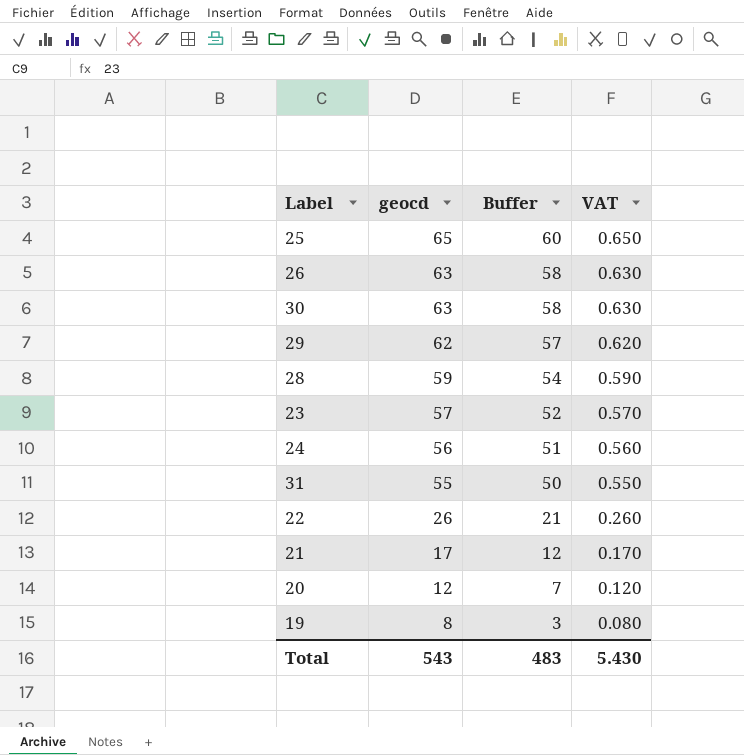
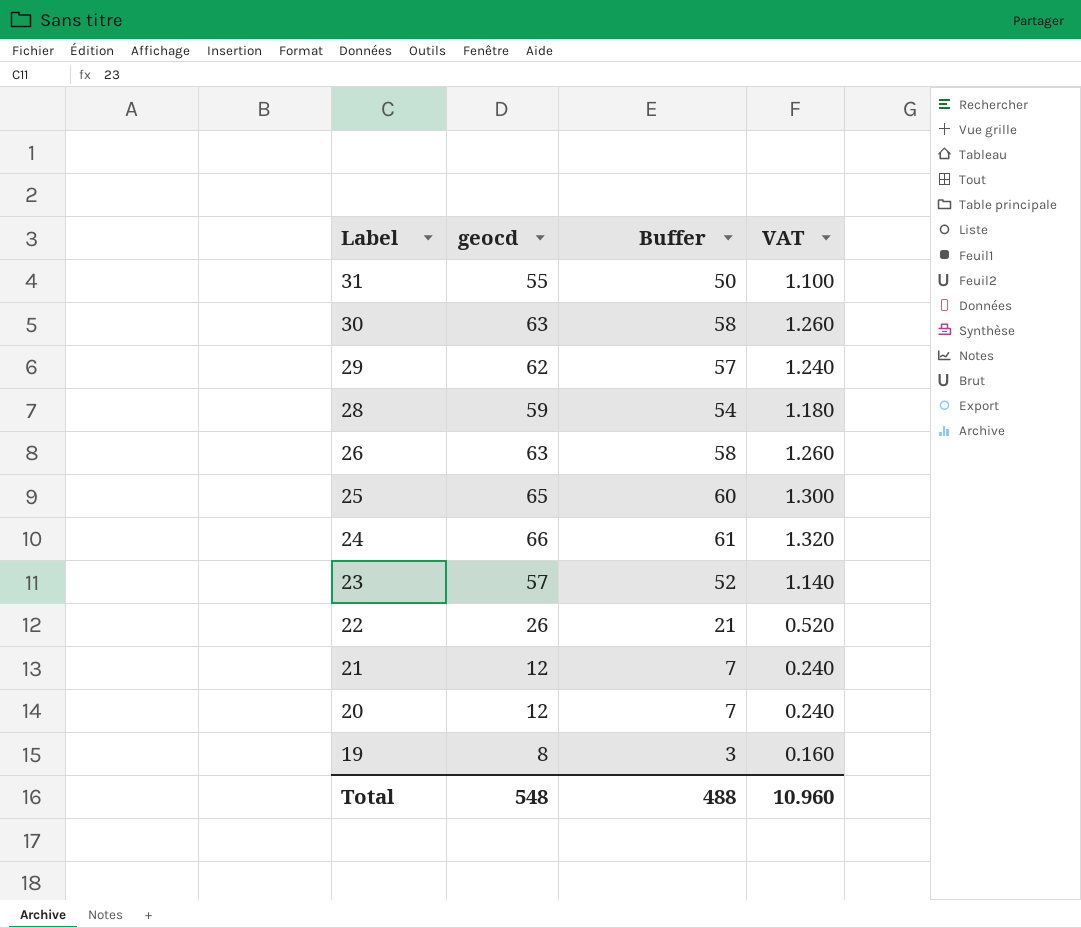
row order: geocd descending -> Label descending
column VAT | formula: [geocd] * 0.01 -> [geocd] * 0.02
24 | geocd: 56 -> 66
24 | Buffer: 51 -> 61
21 | geocd: 17 -> 12
21 | Buffer: 12 -> 7
Total | geocd: 543 -> 548
Total | Buffer: 483 -> 488
Total | VAT: 5.430 -> 10.960

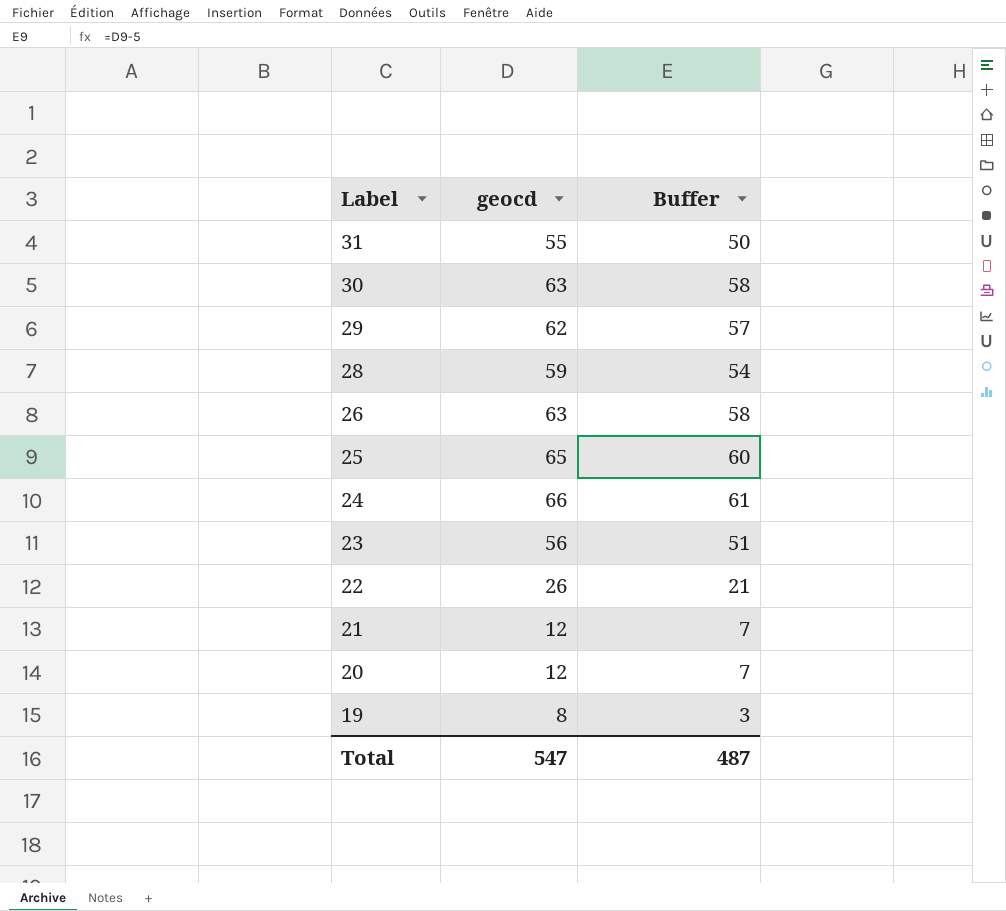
column VAT | formula: [geocd] * 0.02 -> none
23 | geocd: 57 -> 56
23 | Buffer: 52 -> 51
Total | geocd: 548 -> 547
Total | Buffer: 488 -> 487

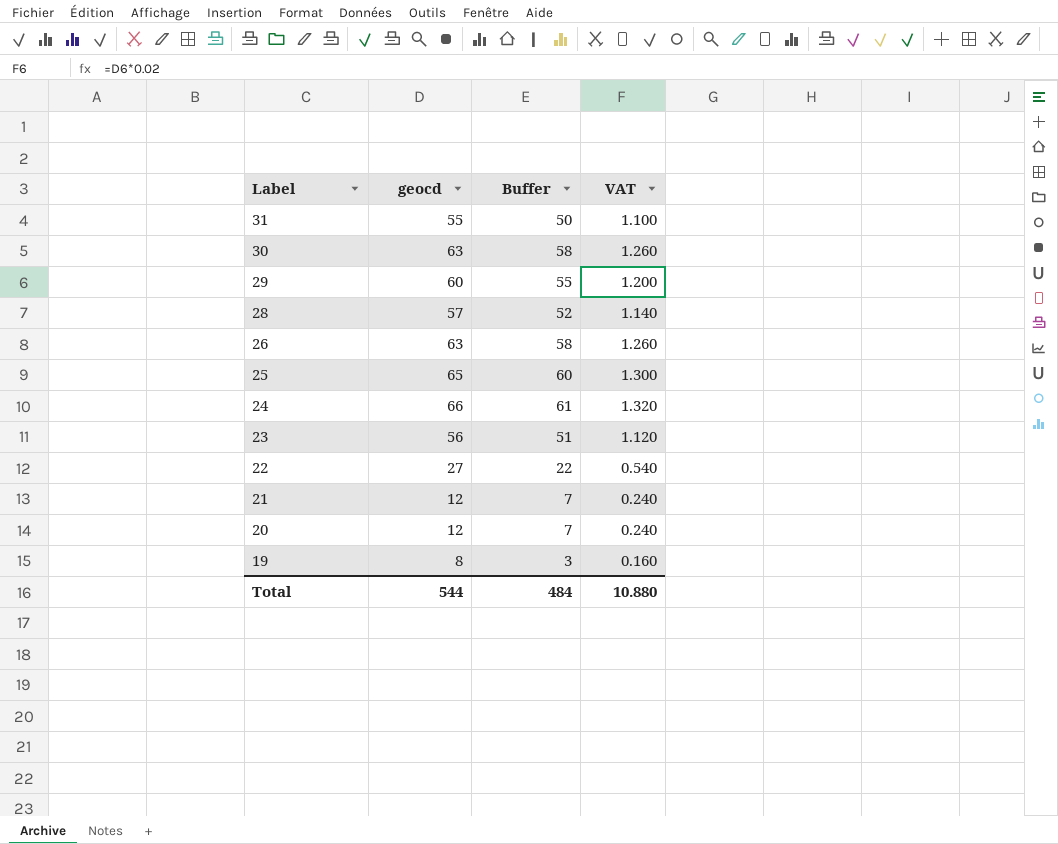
column VAT | formula: none -> [geocd] * 0.02
29 | geocd: 62 -> 60
29 | Buffer: 57 -> 55
28 | geocd: 59 -> 57
28 | Buffer: 54 -> 52
22 | geocd: 26 -> 27
22 | Buffer: 21 -> 22
Total | geocd: 547 -> 544
Total | Buffer: 487 -> 484

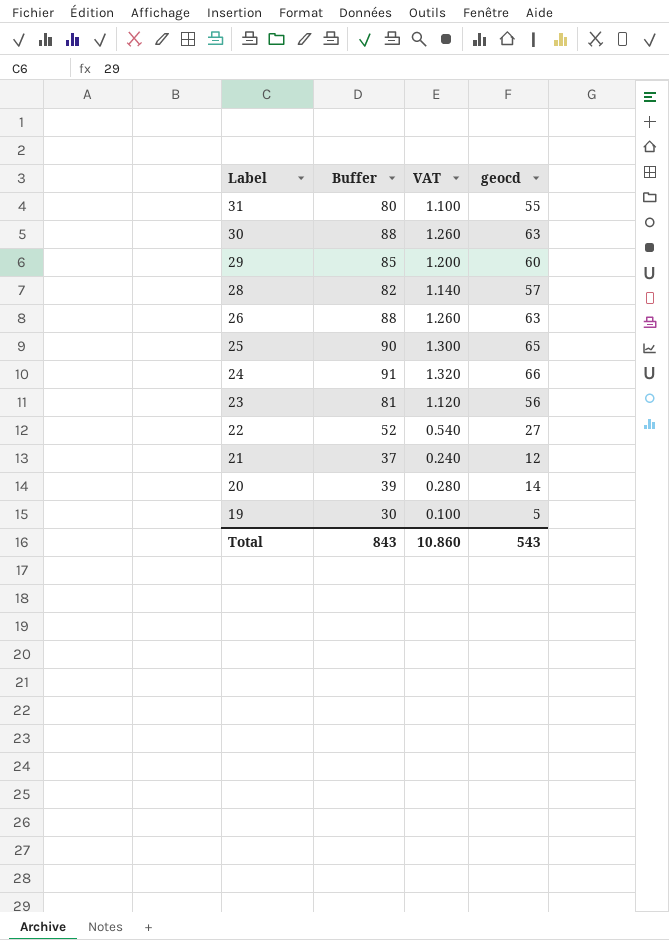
column Buffer | formula: [geocd] - 5 -> [geocd] + 25
column geocd | position: 2 -> 4
20 | VAT: 0.240 -> 0.280
20 | geocd: 12 -> 14
19 | VAT: 0.160 -> 0.100
19 | geocd: 8 -> 5
Total | Buffer: 484 -> 843
Total | VAT: 10.880 -> 10.860
Total | geocd: 544 -> 543

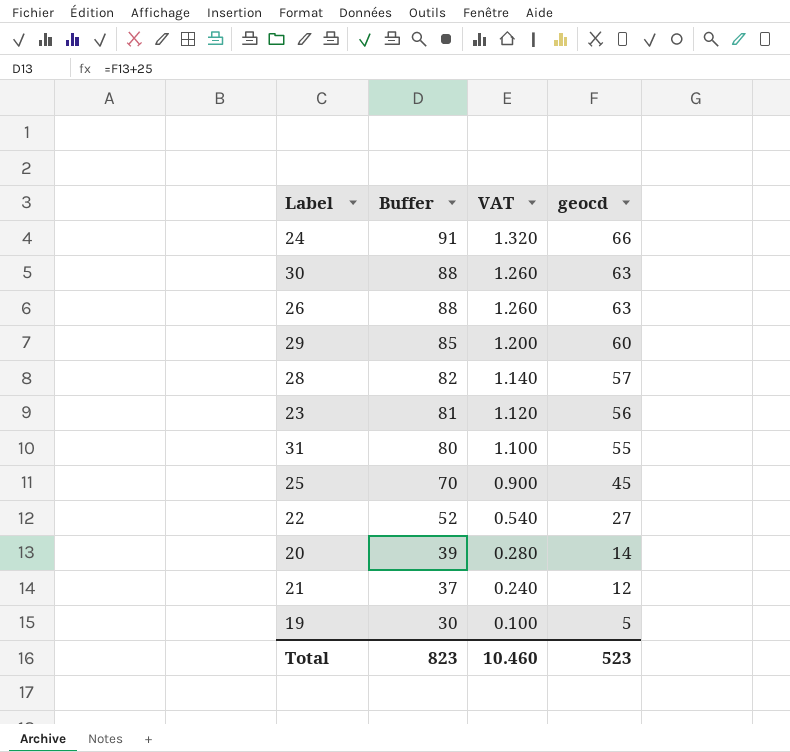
row order: Label descending -> Buffer descending
25 | Buffer: 90 -> 70
25 | VAT: 1.300 -> 0.900
25 | geocd: 65 -> 45
Total | Buffer: 843 -> 823
Total | VAT: 10.860 -> 10.460
Total | geocd: 543 -> 523

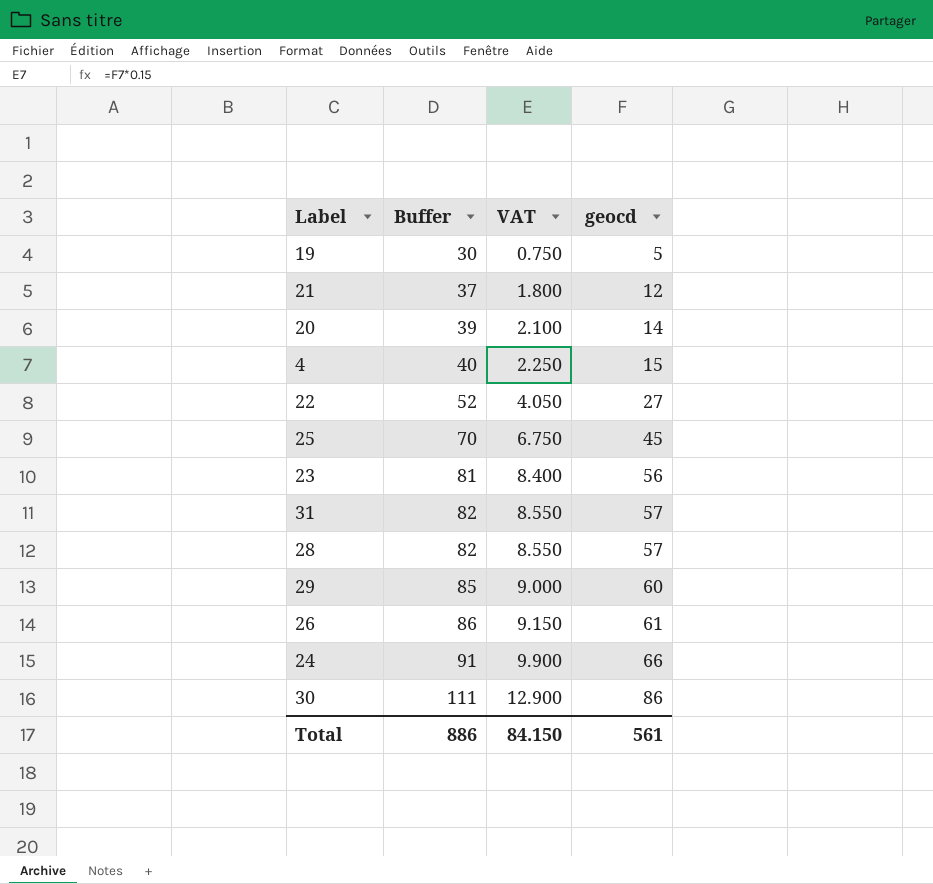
row order: Buffer descending -> Buffer ascending
column VAT | formula: [geocd] * 0.02 -> [geocd] * 0.15
row 4: none -> 40 | 2.250 | 15
31 | Buffer: 80 -> 82
31 | geocd: 55 -> 57
26 | Buffer: 88 -> 86
26 | geocd: 63 -> 61
30 | Buffer: 88 -> 111
30 | geocd: 63 -> 86
Total | Buffer: 823 -> 886
Total | VAT: 10.460 -> 84.150
Total | geocd: 523 -> 561

